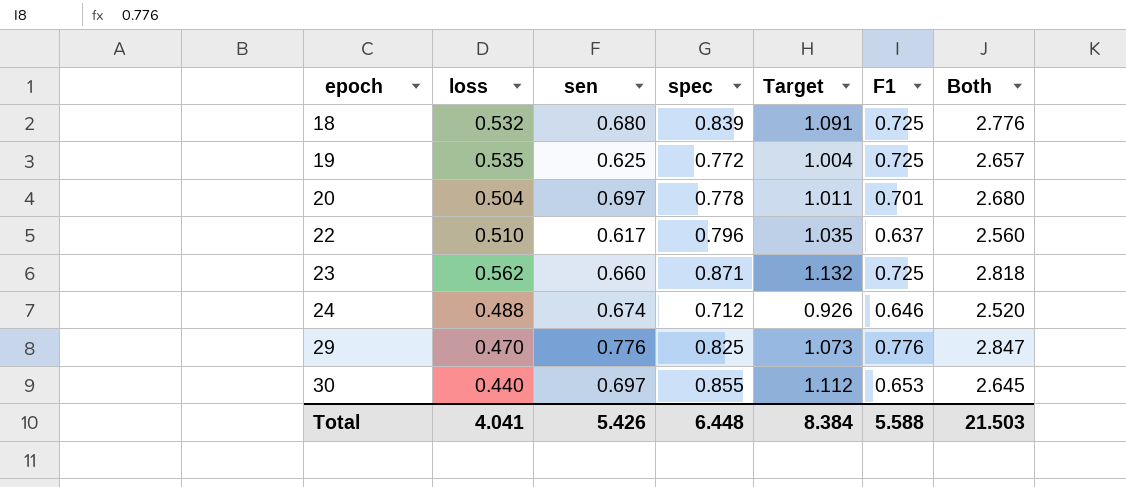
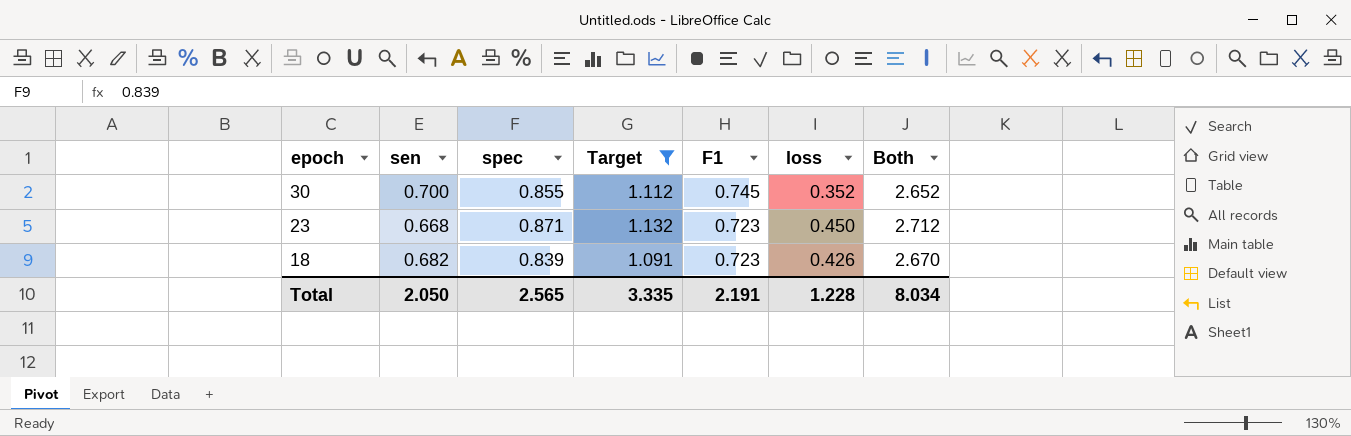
filter: none -> Target >= 1.091
row order: epoch ascending -> epoch descending
column loss | position: 2 -> 6
30 | sen: 0.697 -> 0.700
30 | F1: 0.653 -> 0.745
30 | loss: 0.440 -> 0.352
30 | Both: 2.645 -> 2.652
23 | sen: 0.660 -> 0.668
23 | F1: 0.725 -> 0.723
23 | loss: 0.562 -> 0.450
23 | Both: 2.818 -> 2.712
18 | sen: 0.680 -> 0.682
18 | F1: 0.725 -> 0.723
18 | loss: 0.532 -> 0.426
18 | Both: 2.776 -> 2.670
Total | sen: 5.426 -> 2.050
Total | spec: 6.448 -> 2.565
Total | Target: 8.384 -> 3.335
Total | F1: 5.588 -> 2.191
Total | loss: 4.041 -> 1.228
Total | Both: 21.503 -> 8.034

